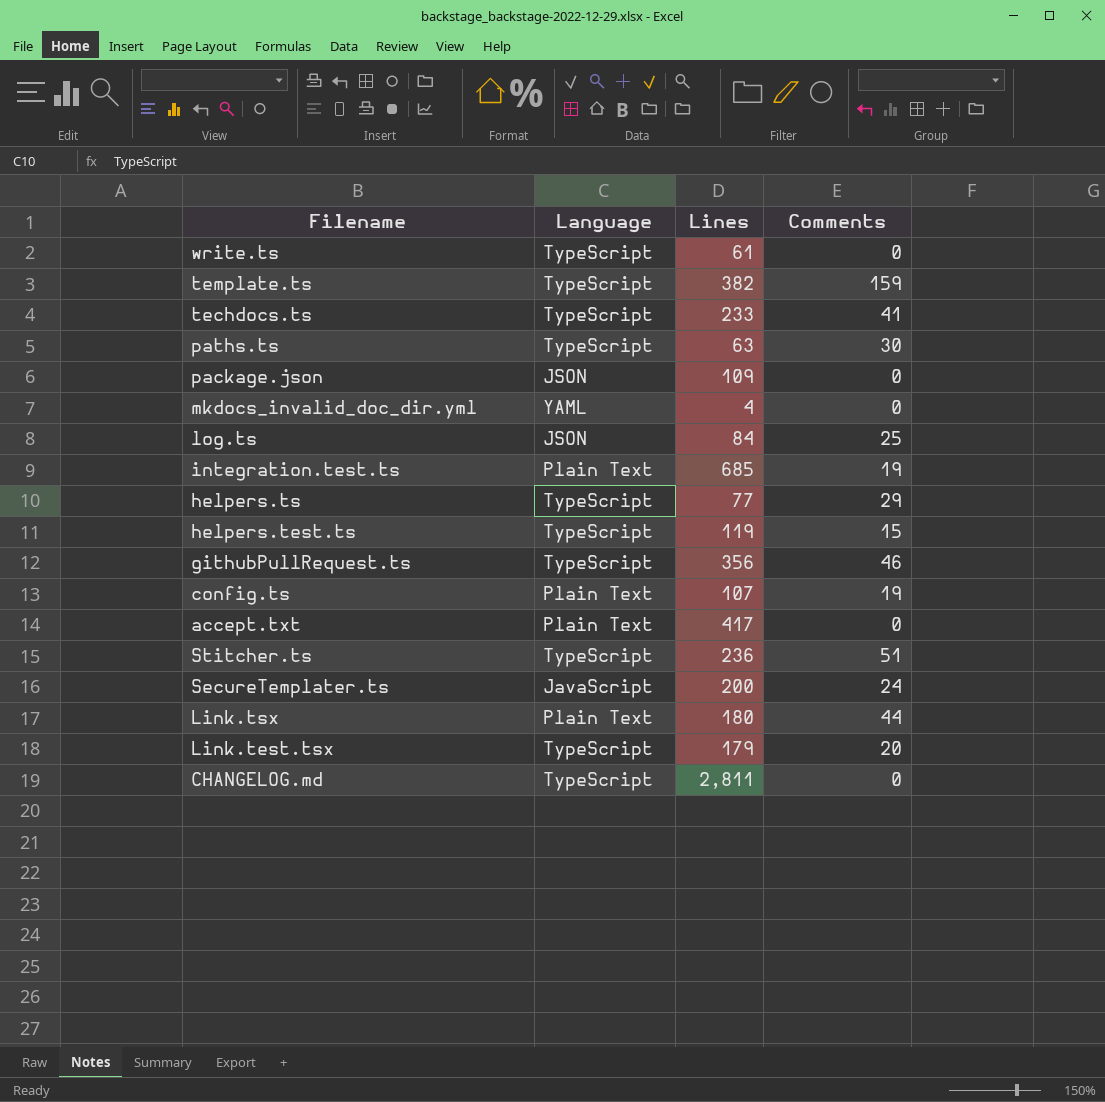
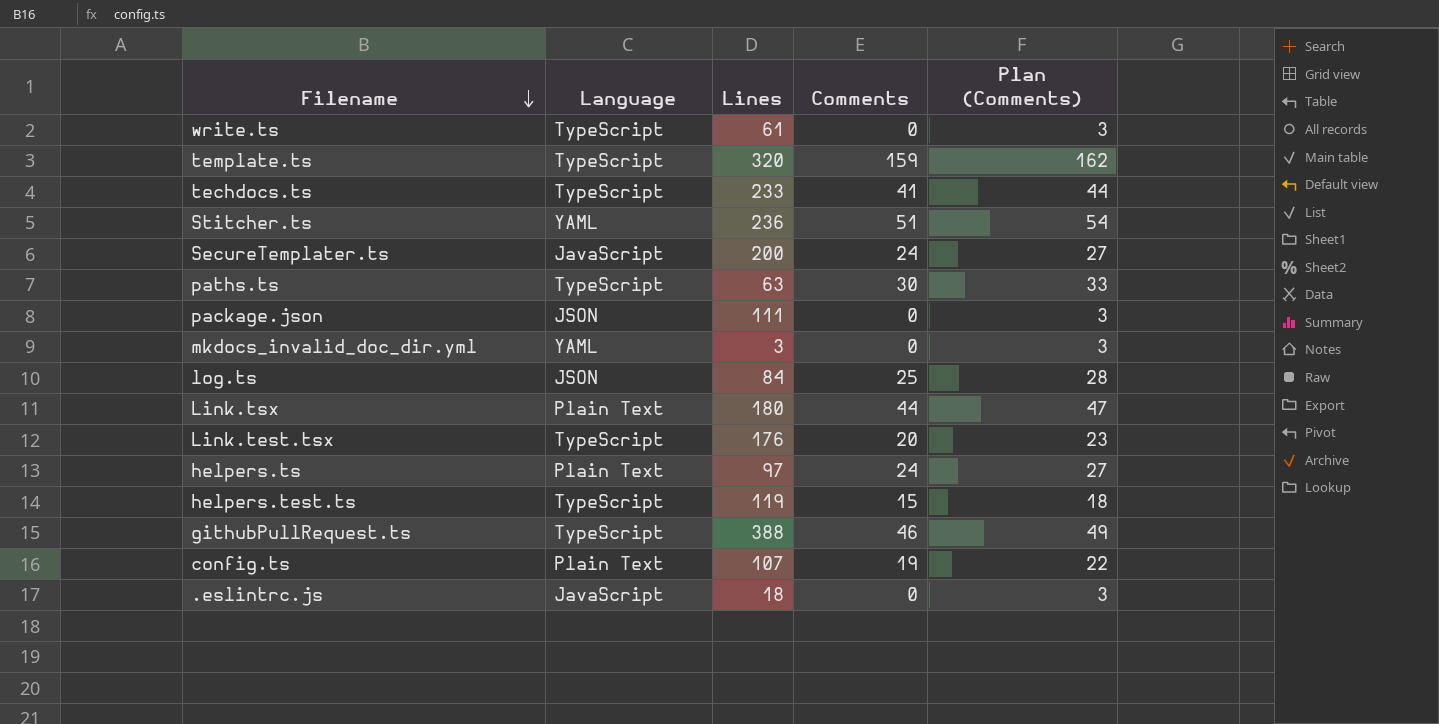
row order: none -> Filename descending
column Plan (Comments) | formula: none -> [Comments] + 3
row integration.test.ts: Plain Text | 685 | 19 -> none
row accept.txt: Plain Text | 417 | 0 -> none
row CHANGELOG.md: TypeScript | 2,811 | 0 -> none
template.ts | Lines: 382 -> 320
Stitcher.ts | Language: TypeScript -> YAML
package.json | Lines: 109 -> 111
mkdocs_invalid_doc_dir.yml | Lines: 4 -> 3
Link.test.tsx | Lines: 179 -> 176
helpers.ts | Language: TypeScript -> Plain Text
helpers.ts | Lines: 77 -> 97
helpers.ts | Comments: 29 -> 24
githubPullRequest.ts | Lines: 356 -> 388
row .eslintrc.js: none -> JavaScript | 18 | 0 | 3

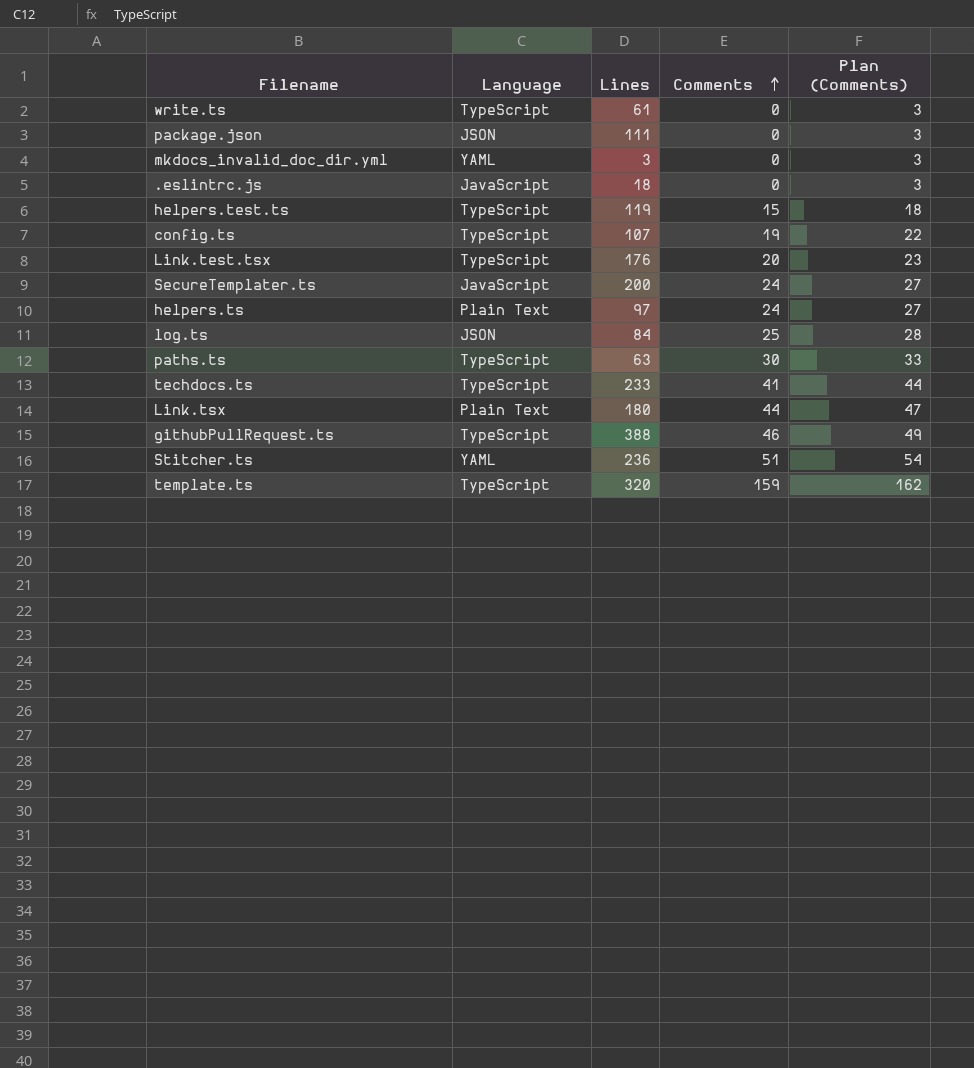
row order: Filename descending -> Comments ascending
config.ts | Language: Plain Text -> TypeScript

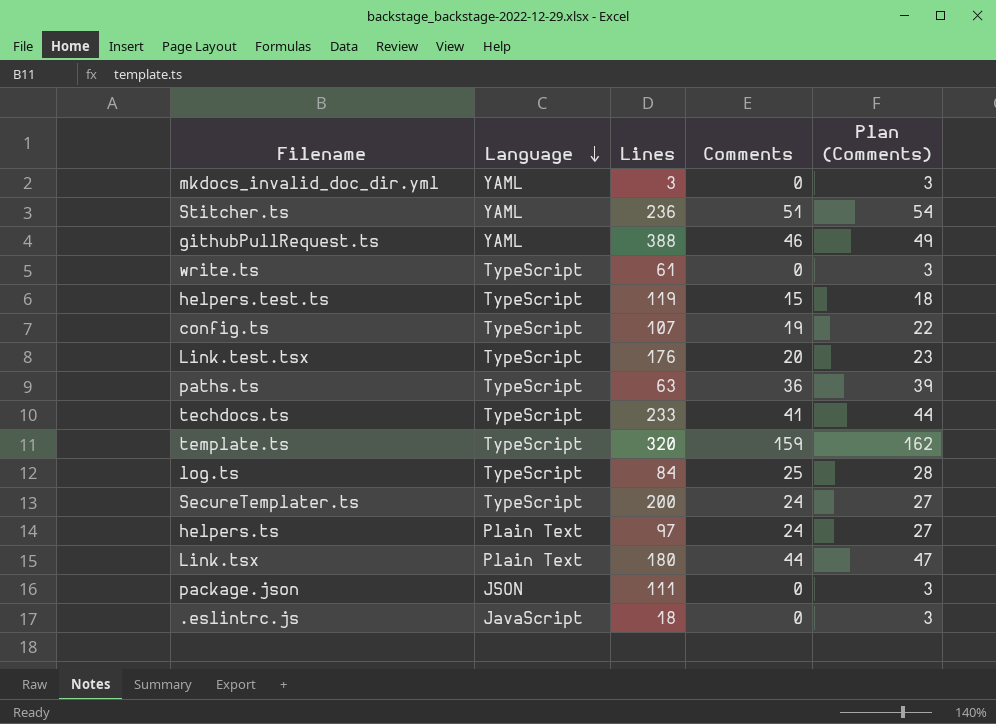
row order: Comments ascending -> Language descending
githubPullRequest.ts | Language: TypeScript -> YAML
paths.ts | Comments: 30 -> 36
paths.ts | Plan (Comments): 33 -> 39
log.ts | Language: JSON -> TypeScript
SecureTemplater.ts | Language: JavaScript -> TypeScript

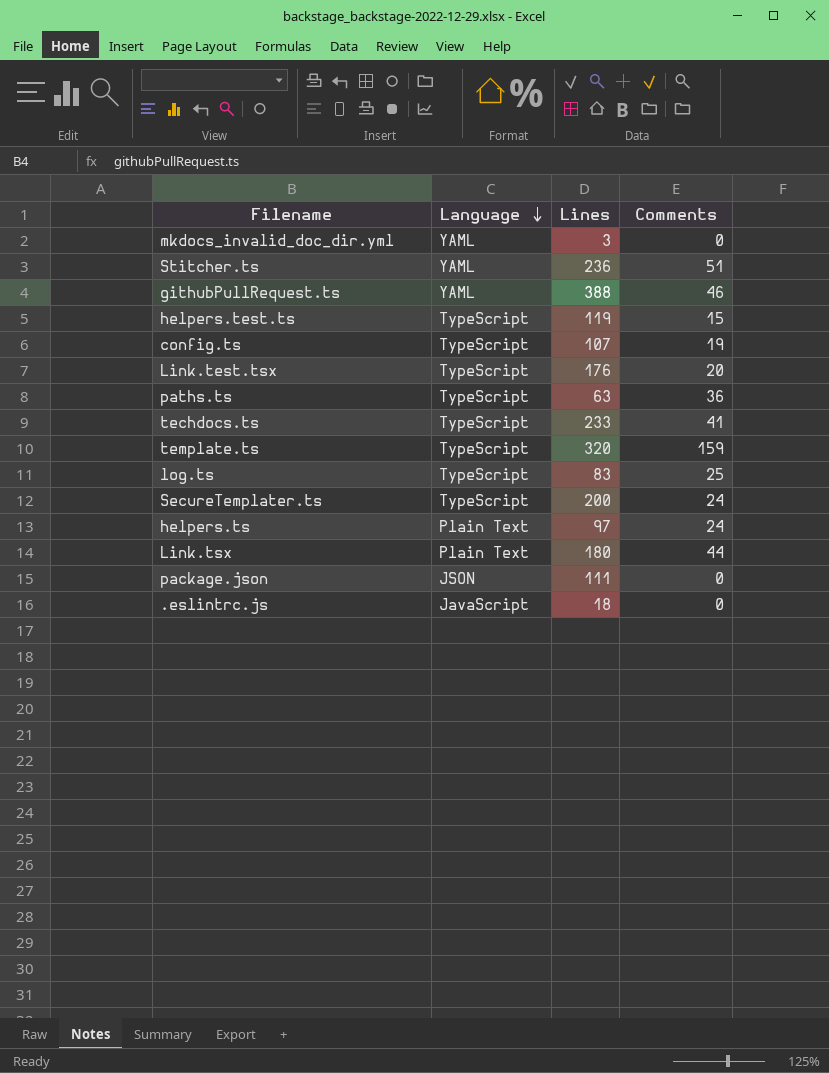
column Plan (Comments) | formula: [Comments] + 3 -> none
row write.ts: TypeScript | 61 | 0 | 3 -> none
log.ts | Lines: 84 -> 83

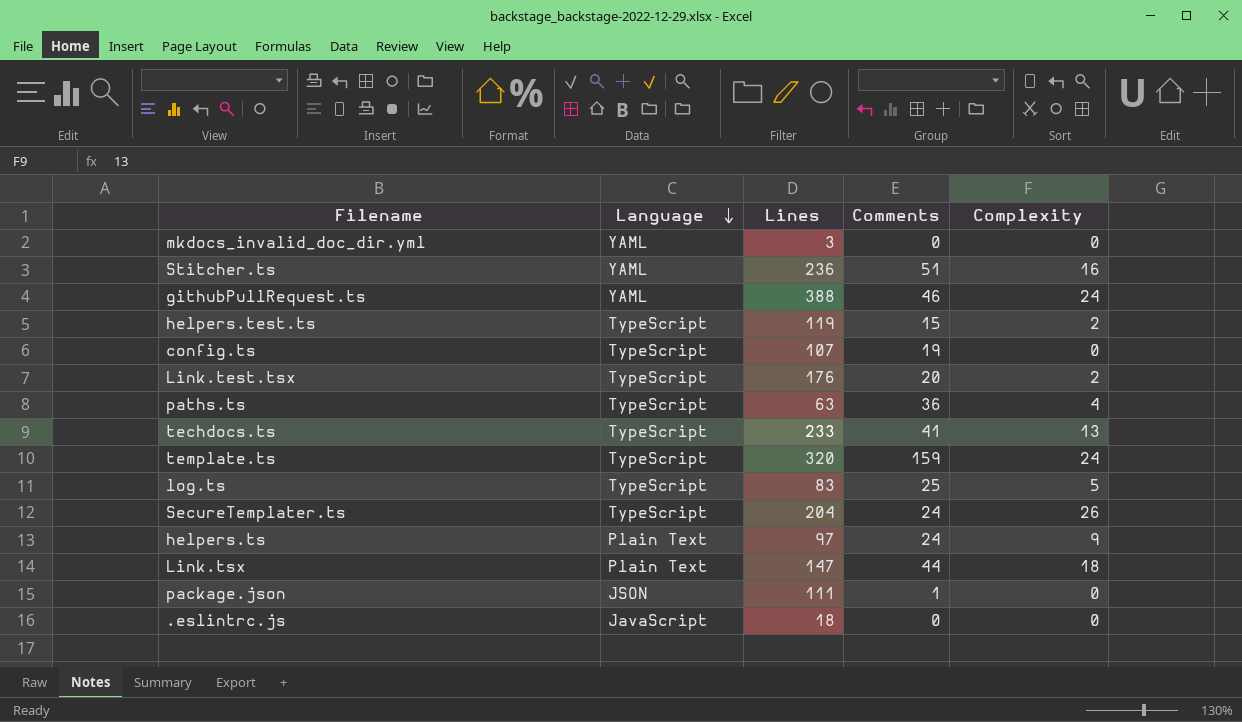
column Complexity | position: none -> 5
SecureTemplater.ts | Lines: 200 -> 204
Link.tsx | Lines: 180 -> 147
package.json | Comments: 0 -> 1

